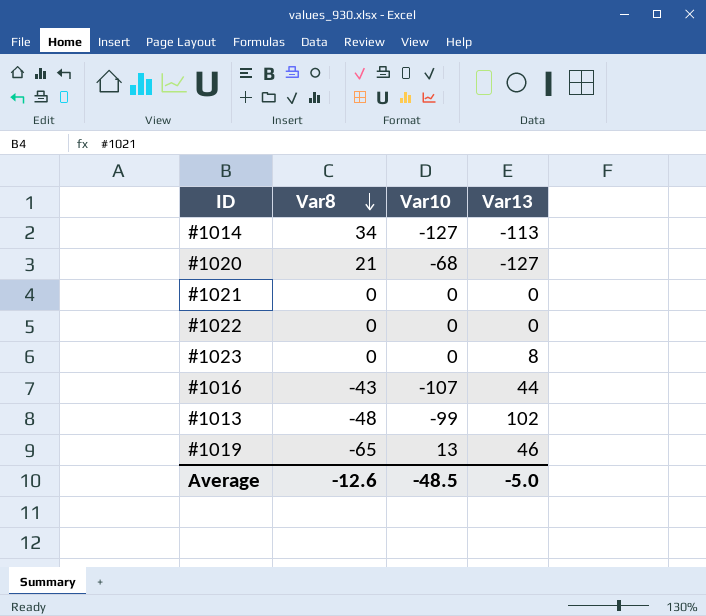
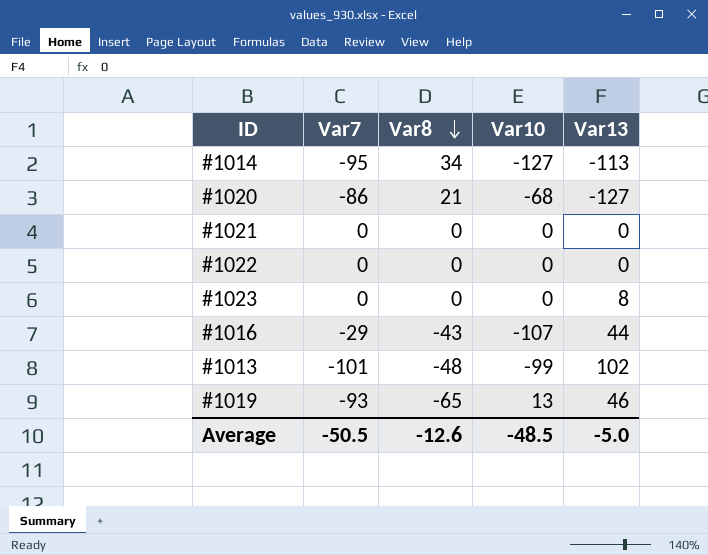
column Var7 | position: none -> 2

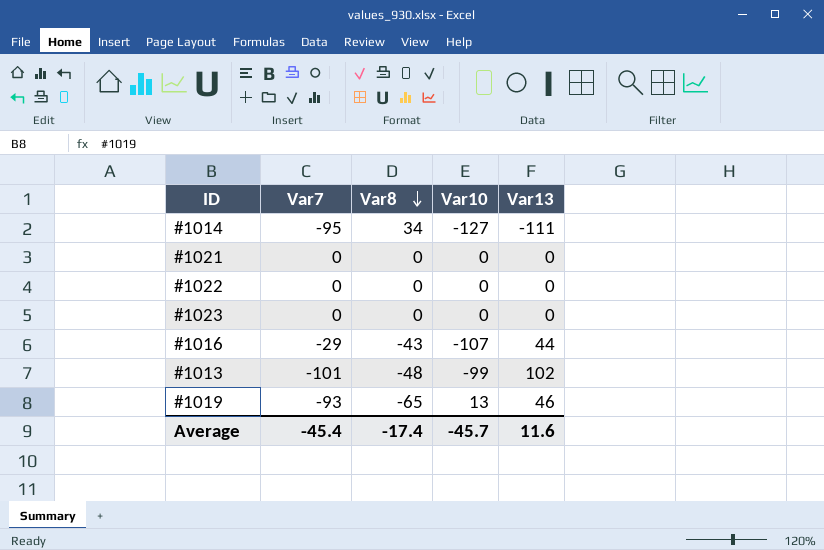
row #1020: -86 | 21 | -68 | -127 -> none
#1014 | Var13: -113 -> -111
#1023 | Var13: 8 -> 0
Average | Var7: -50.5 -> -45.4
Average | Var8: -12.6 -> -17.4
Average | Var10: -48.5 -> -45.7
Average | Var13: -5.0 -> 11.6

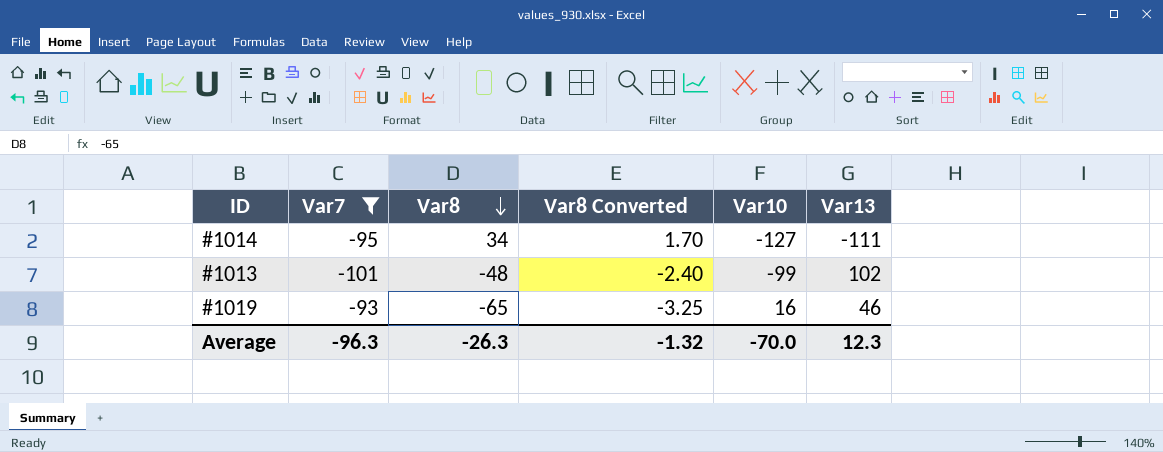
filter: none -> Var7 <= -93
column Var8 Converted | formula: none -> [Var8] * 0.05
#1019 | Var10: 13 -> 16
Average | Var7: -45.4 -> -96.3
Average | Var8: -17.4 -> -26.3
Average | Var10: -45.7 -> -70.0
Average | Var13: 11.6 -> 12.3

